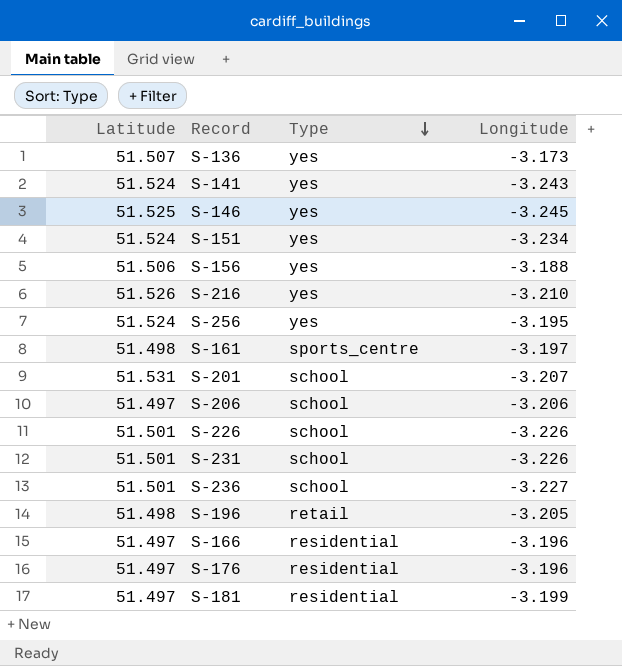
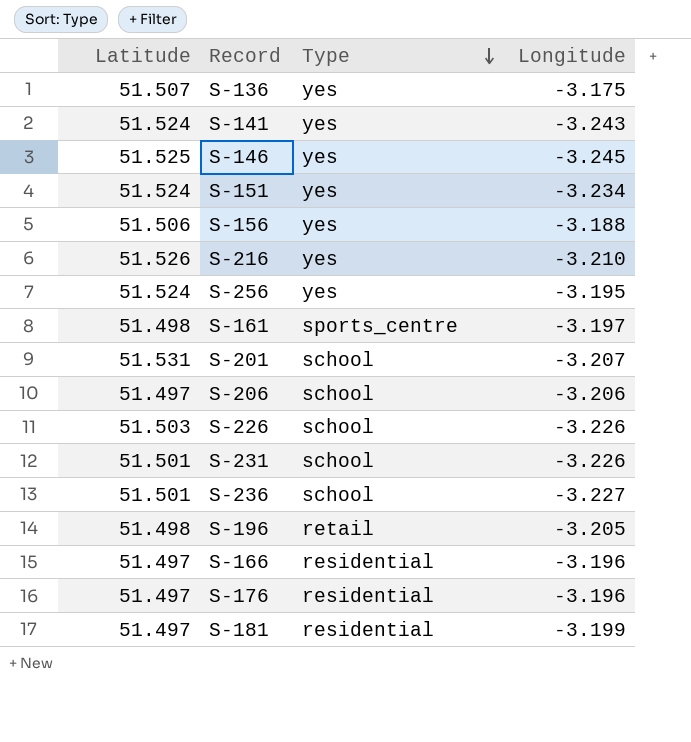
S-136 | Longitude: -3.173 -> -3.175
S-226 | Latitude: 51.501 -> 51.503

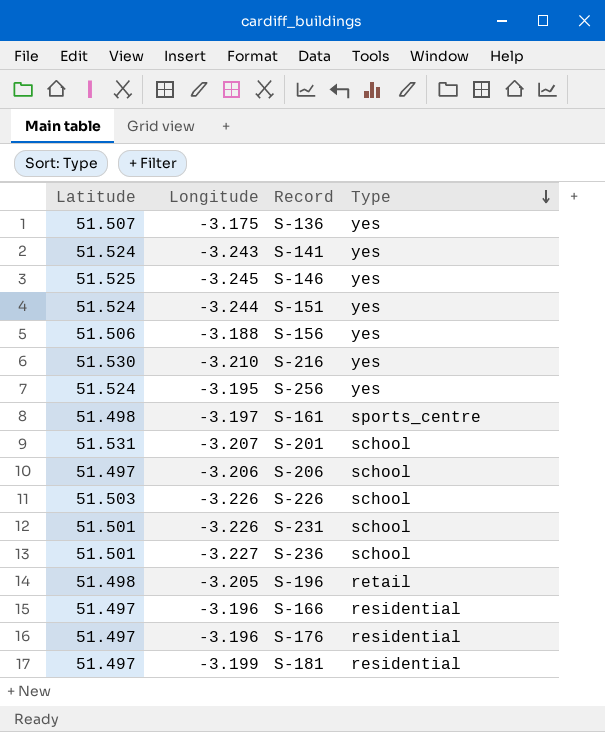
column Longitude | position: 4 -> 2
S-151 | Longitude: -3.234 -> -3.244
S-216 | Latitude: 51.526 -> 51.530

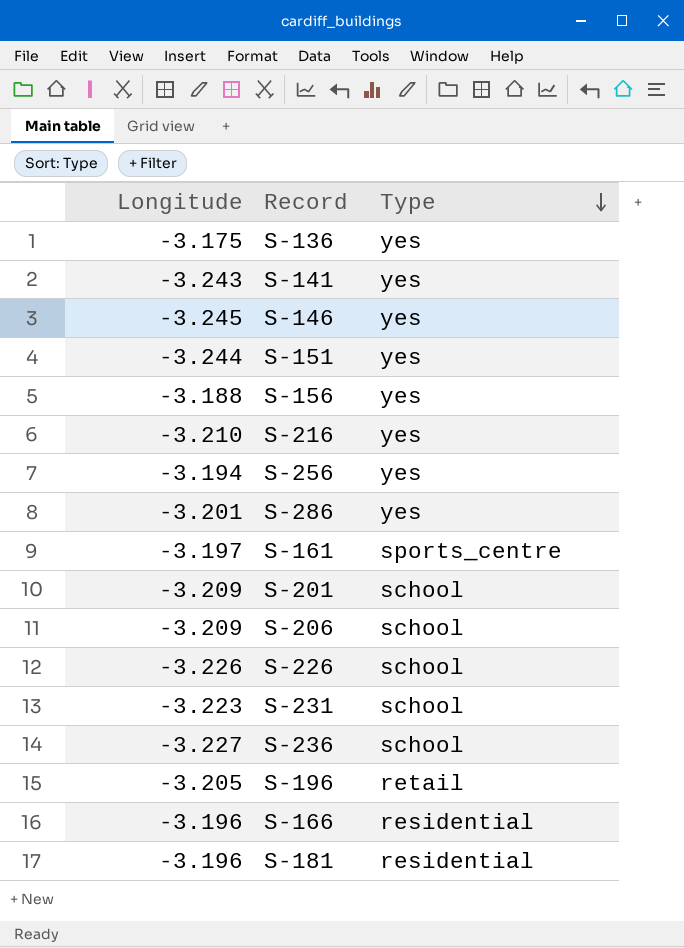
column Latitude | position: 1 -> none
row S-176: 51.497 | -3.196 | residential -> none
S-256 | Longitude: -3.195 -> -3.194
row S-286: none -> -3.201 | yes
S-201 | Longitude: -3.207 -> -3.209
S-206 | Longitude: -3.206 -> -3.209
S-231 | Longitude: -3.226 -> -3.223
S-181 | Longitude: -3.199 -> -3.196

